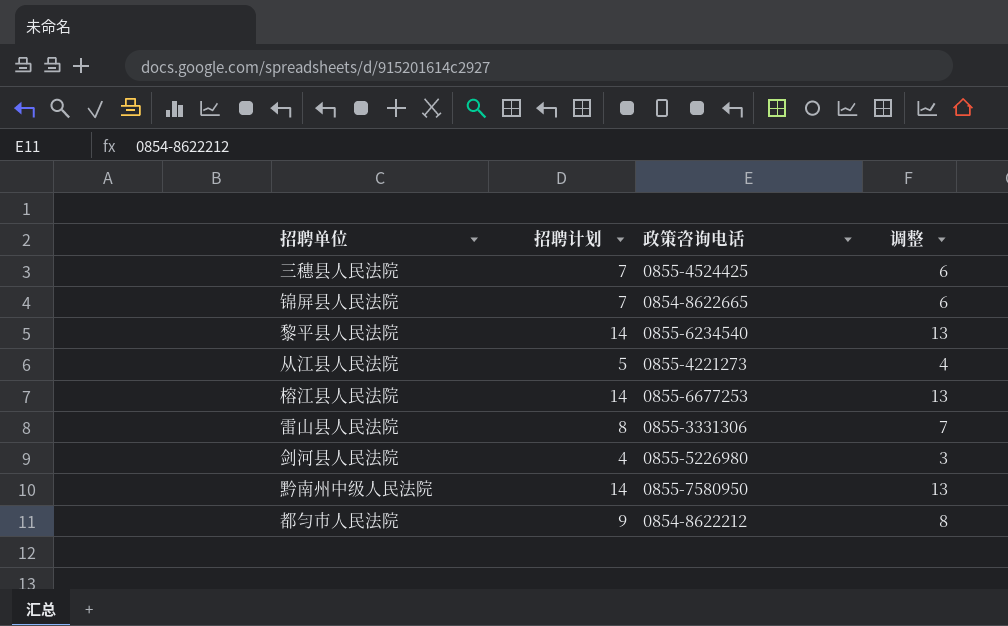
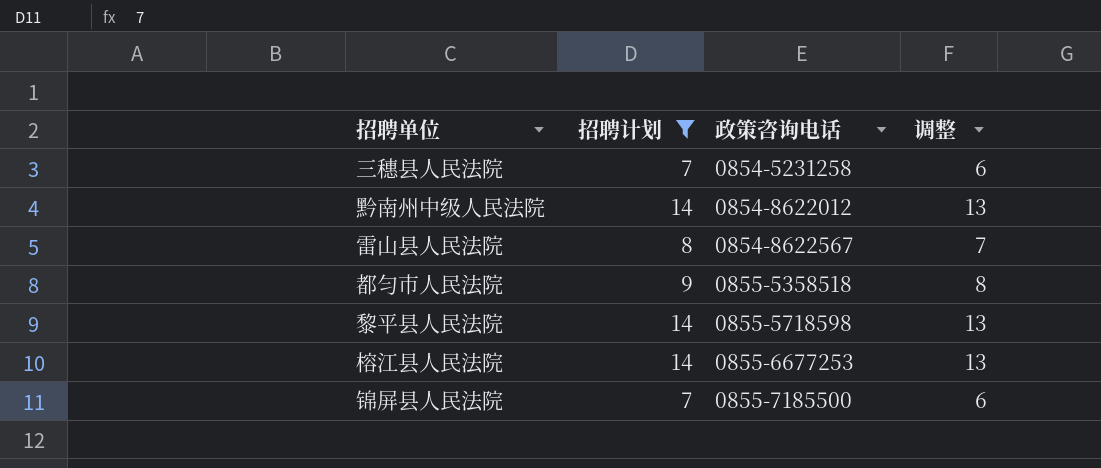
filter: none -> 招聘计划 >= 7
row order: none -> 政策咨询电话 ascending
三穗县人民法院 | 政策咨询电话: 0855-4524425 -> 0854-5231258
黔南州中级人民法院 | 政策咨询电话: 0855-7580950 -> 0854-8622012
雷山县人民法院 | 政策咨询电话: 0855-3331306 -> 0854-8622567
都匀市人民法院 | 政策咨询电话: 0854-8622212 -> 0855-5358518
黎平县人民法院 | 政策咨询电话: 0855-6234540 -> 0855-5718598
锦屏县人民法院 | 政策咨询电话: 0854-8622665 -> 0855-7185500

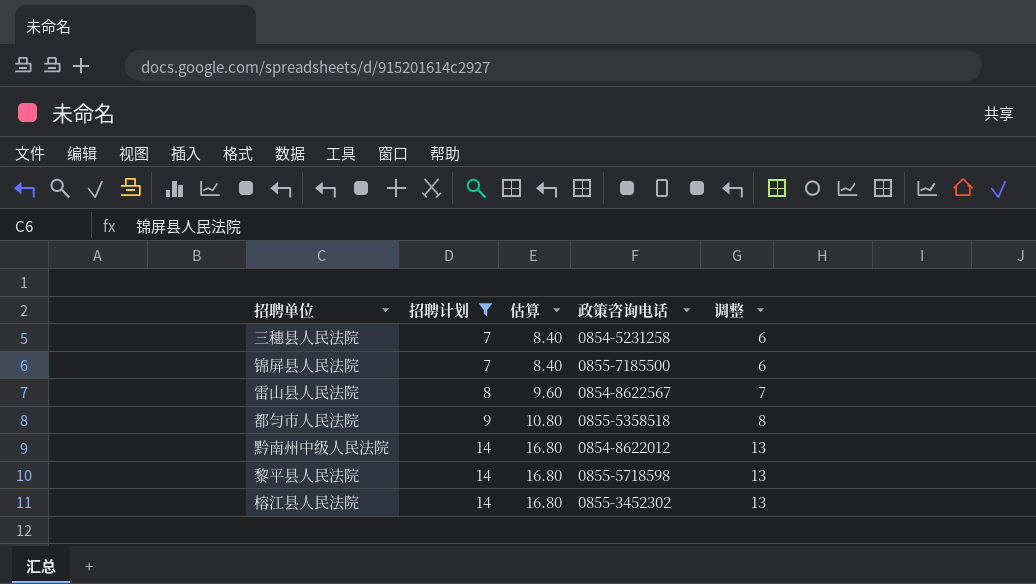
row order: 政策咨询电话 ascending -> 招聘计划 ascending
column 估算 | formula: none -> [招聘计划] * 1.2
榕江县人民法院 | 政策咨询电话: 0855-6677253 -> 0855-3452302

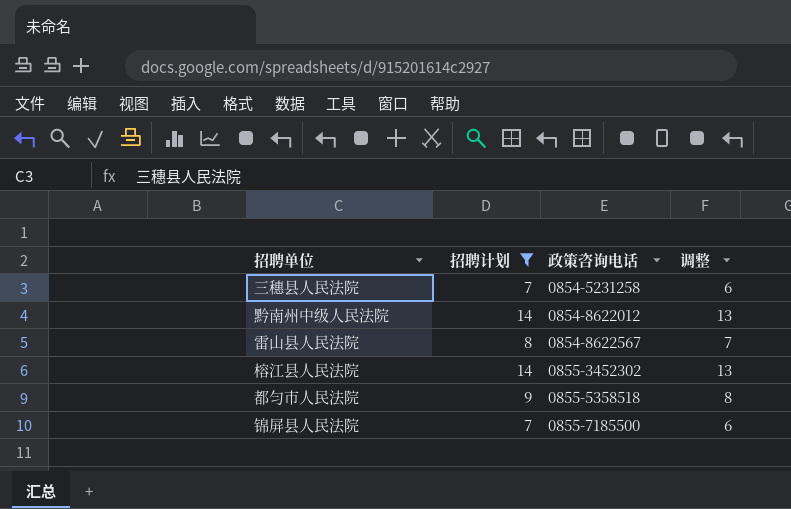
row order: 招聘计划 ascending -> 政策咨询电话 ascending
column 估算 | formula: [招聘计划] * 1.2 -> none
row 黎平县人民法院: 14 | 16.80 | 0855-5718598 | 13 -> none

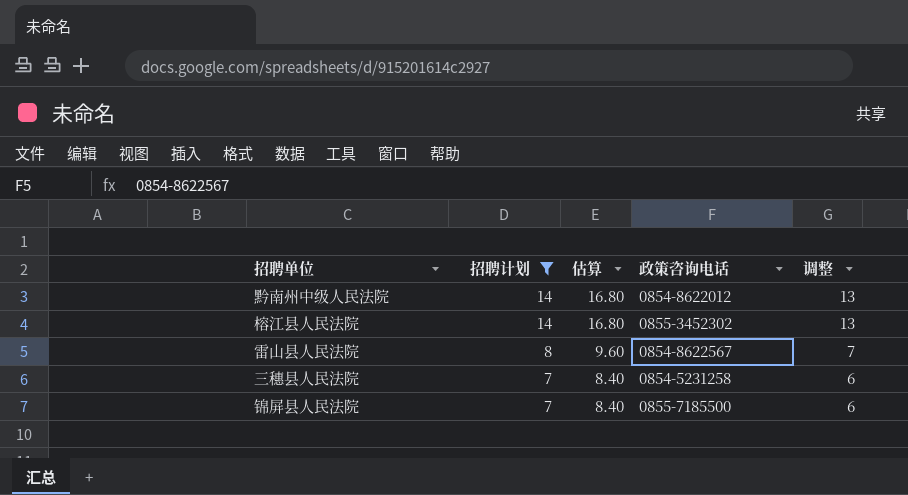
row order: 政策咨询电话 ascending -> 招聘计划 descending
column 估算 | formula: none -> [招聘计划] * 1.2
row 都匀市人民法院: 9 | 0855-5358518 | 8 -> none

